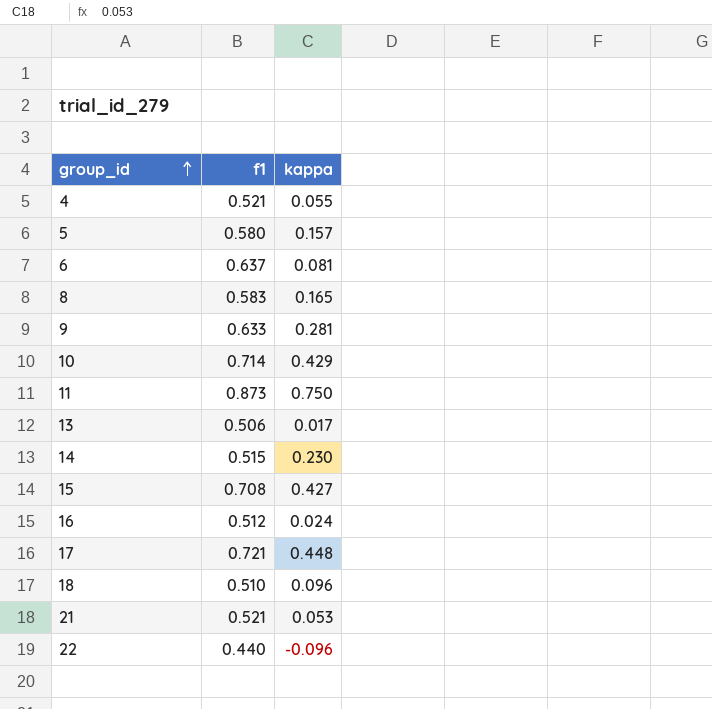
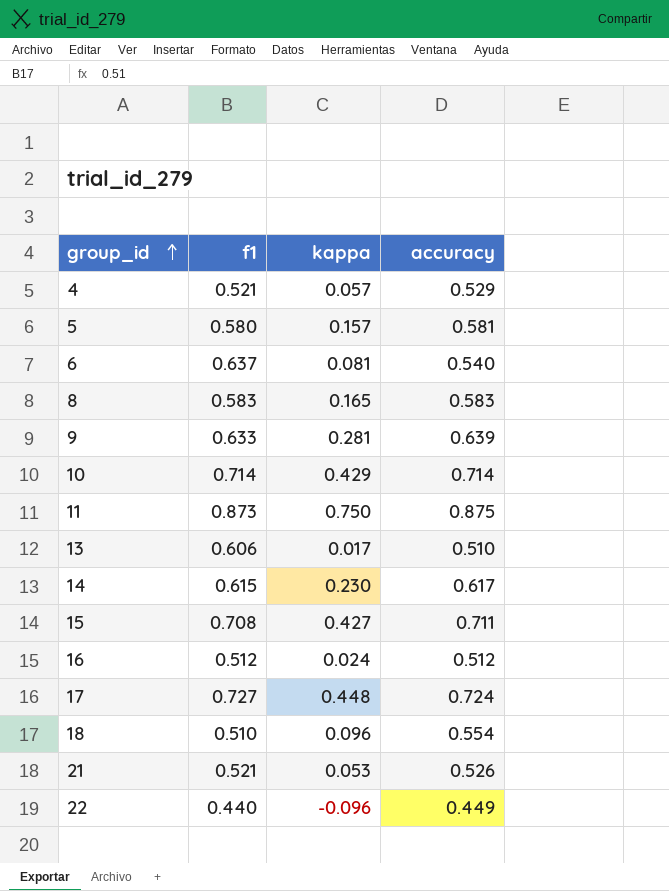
column accuracy | position: none -> 4
4 | kappa: 0.055 -> 0.057
13 | f1: 0.506 -> 0.606
14 | f1: 0.515 -> 0.615
17 | f1: 0.721 -> 0.727

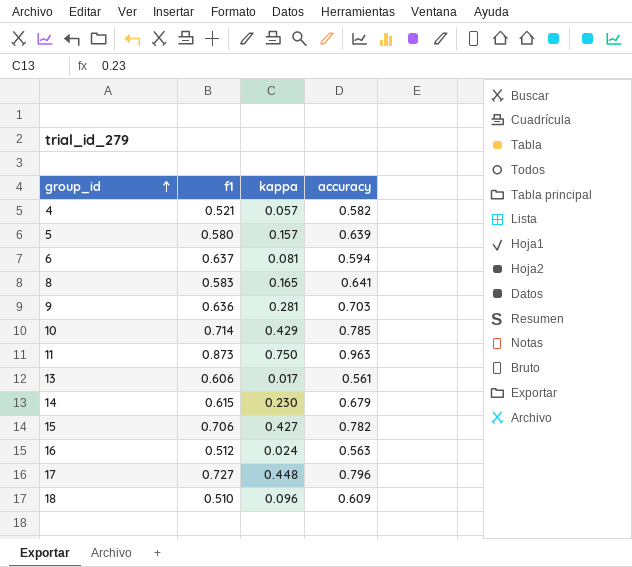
row 21: 0.521 | 0.053 | 0.526 -> none
row 22: 0.440 | -0.096 | 0.449 -> none
4 | accuracy: 0.529 -> 0.582
5 | accuracy: 0.581 -> 0.639
6 | accuracy: 0.540 -> 0.594
8 | accuracy: 0.583 -> 0.641
9 | f1: 0.633 -> 0.636
9 | accuracy: 0.639 -> 0.703
10 | accuracy: 0.714 -> 0.785
11 | accuracy: 0.875 -> 0.963
13 | accuracy: 0.510 -> 0.561
14 | accuracy: 0.617 -> 0.679
15 | f1: 0.708 -> 0.706
15 | accuracy: 0.711 -> 0.782
16 | accuracy: 0.512 -> 0.563
17 | accuracy: 0.724 -> 0.796
18 | accuracy: 0.554 -> 0.609

